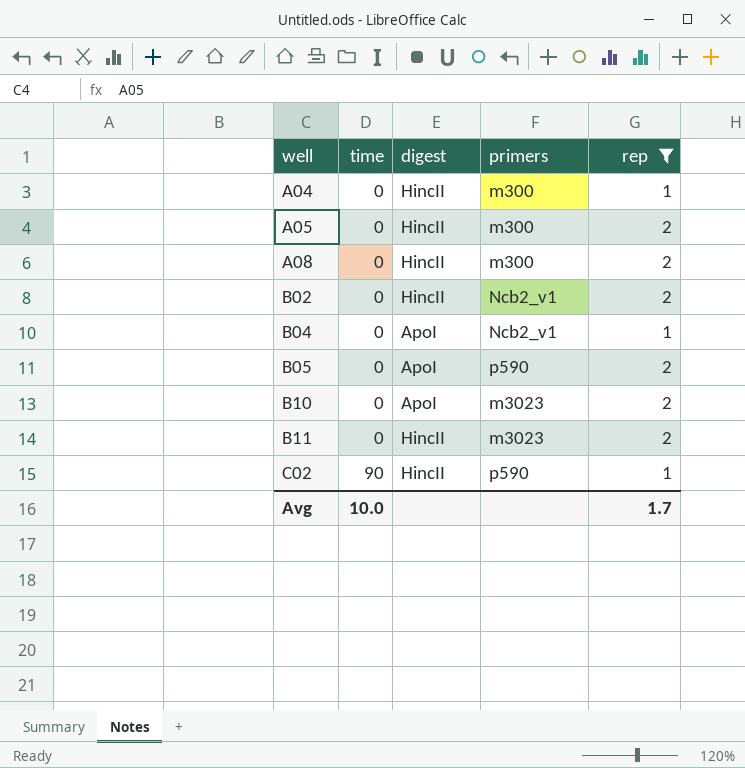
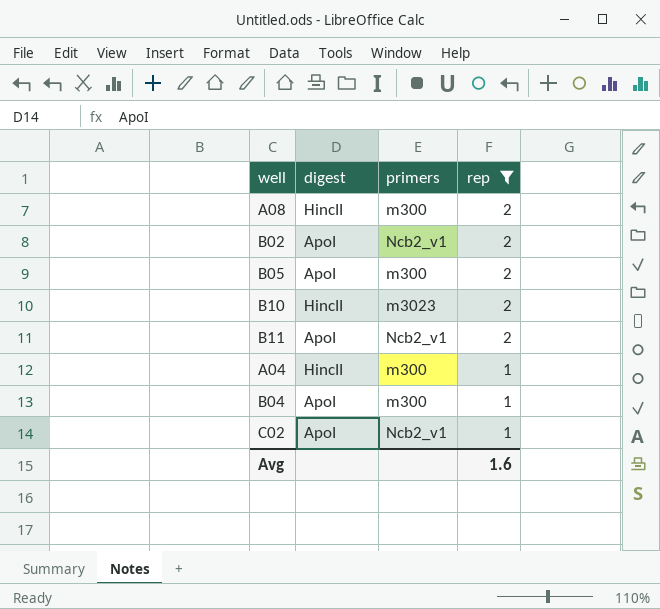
row order: well ascending -> rep descending
column time | position: 2 -> none
row A05: 0 | HincII | m300 | 2 -> none
B02 | digest: HincII -> ApoI
B05 | primers: p590 -> m300
B10 | digest: ApoI -> HincII
B11 | digest: HincII -> ApoI
B11 | primers: m3023 -> Ncb2_v1
B04 | primers: Ncb2_v1 -> m300
C02 | digest: HincII -> ApoI
C02 | primers: p590 -> Ncb2_v1
Avg | rep: 1.7 -> 1.6

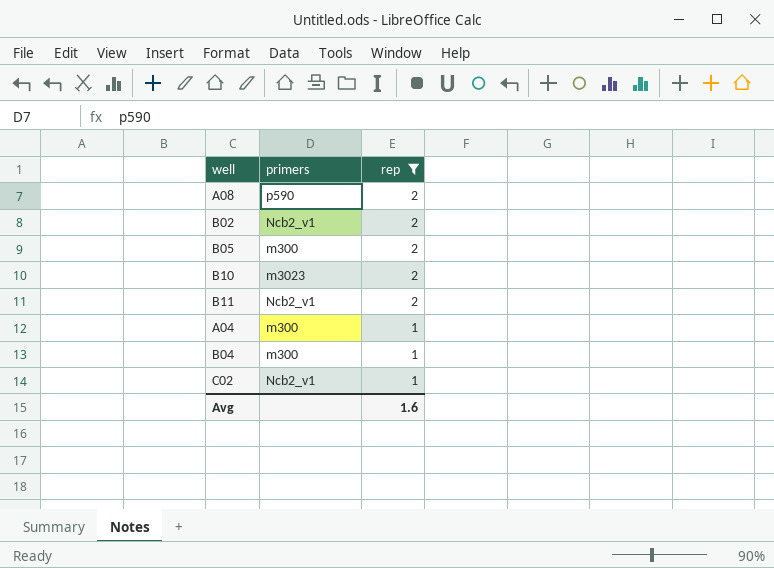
column digest | position: 2 -> none
A08 | primers: m300 -> p590

